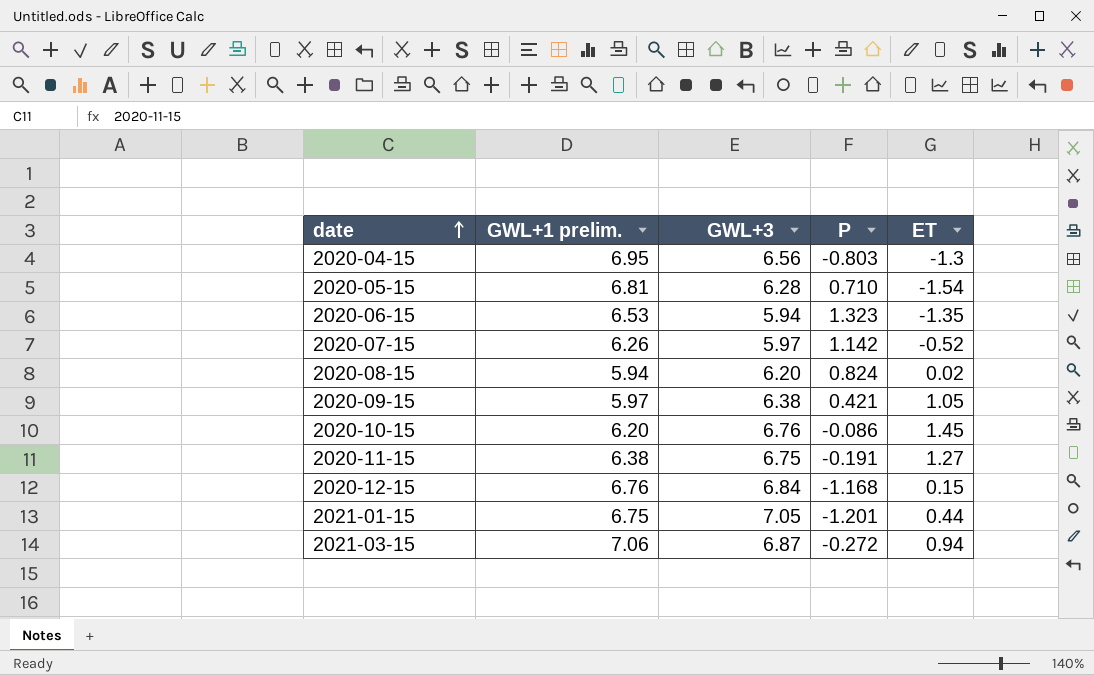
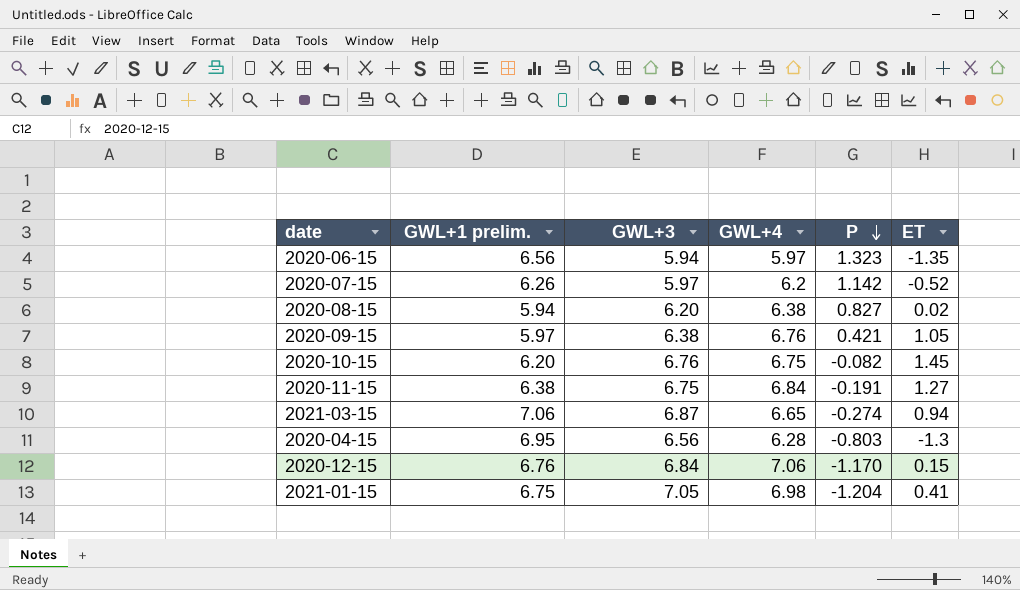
row order: date ascending -> P descending
column GWL+4 | position: none -> 4
row 2020-05-15: 6.81 | 6.28 | 0.710 | -1.54 -> none
2020-06-15 | GWL+1 prelim.: 6.53 -> 6.56
2020-08-15 | P: 0.824 -> 0.827
2020-10-15 | P: -0.086 -> -0.082
2021-03-15 | P: -0.272 -> -0.274
2020-12-15 | P: -1.168 -> -1.170
2021-01-15 | P: -1.201 -> -1.204
2021-01-15 | ET: 0.44 -> 0.41

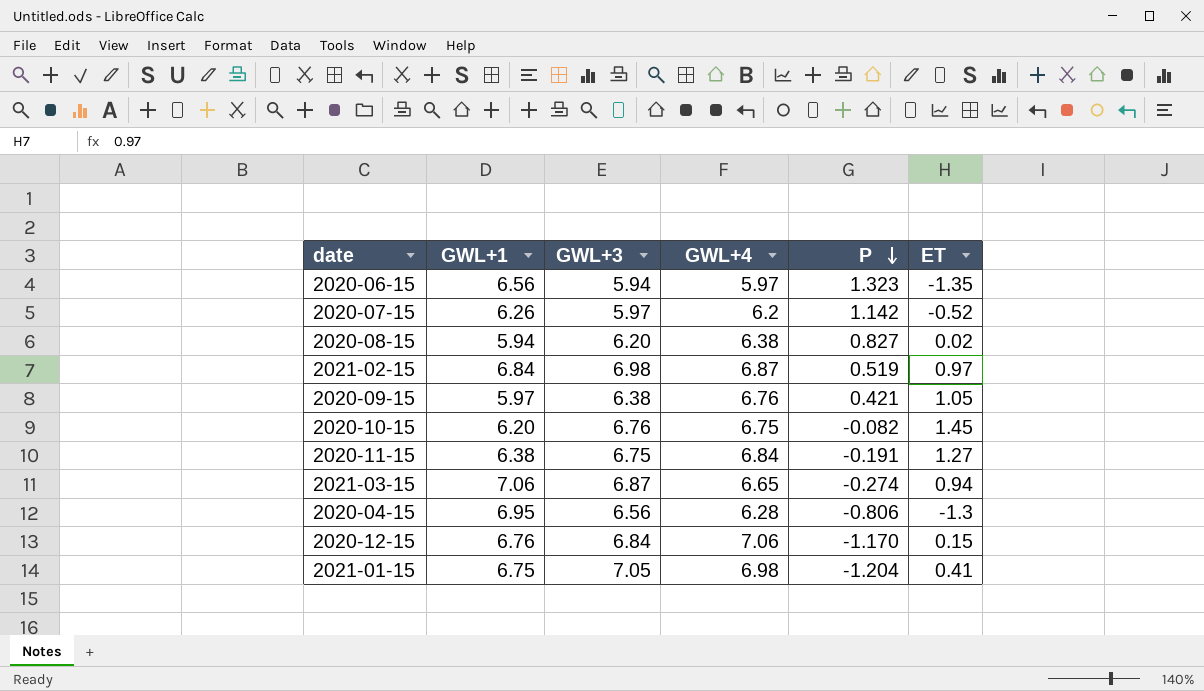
column name: GWL+1 prelim. -> GWL+1
row 2021-02-15: none -> 6.84 | 6.98 | 6.87 | 0.519 | 0.97
2020-04-15 | P: -0.803 -> -0.806

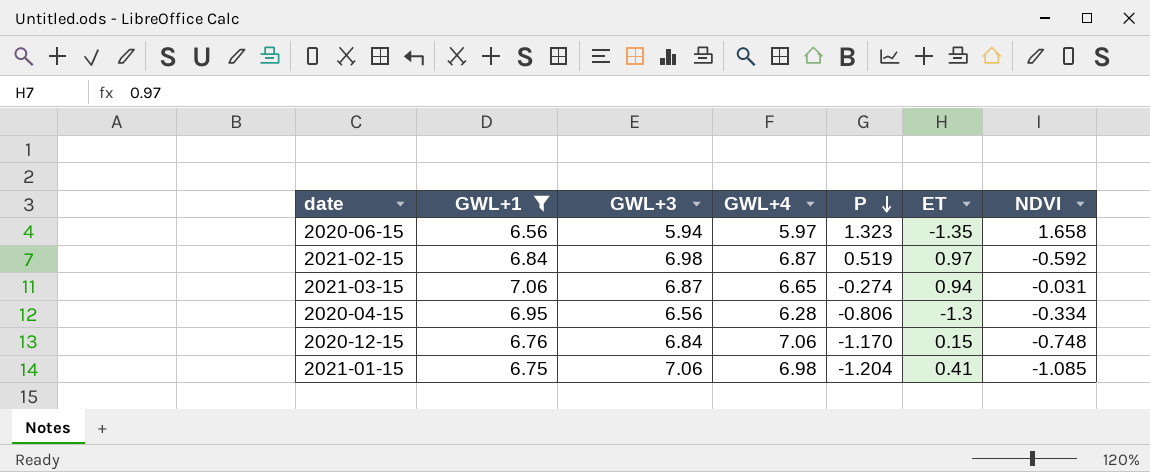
filter: none -> GWL+1 >= 6.56
column NDVI | position: none -> 7
2021-01-15 | GWL+3: 7.05 -> 7.06

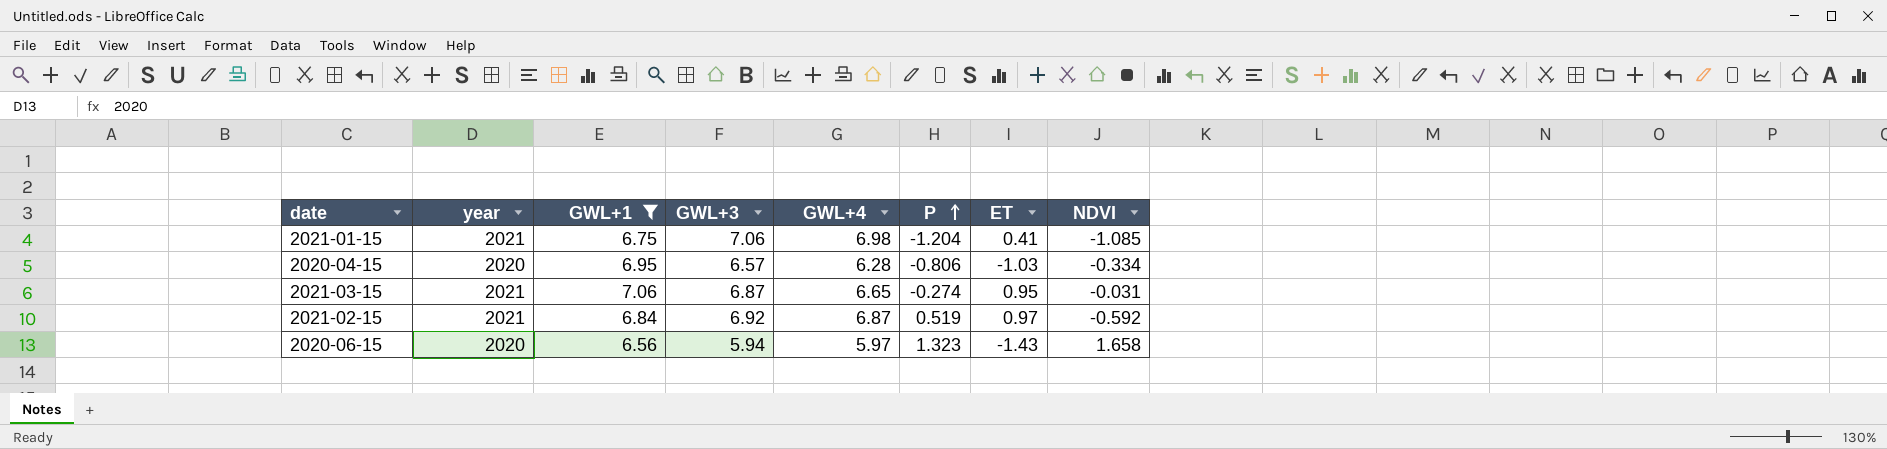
row order: P descending -> P ascending
column year | position: none -> 2
row 2020-12-15: 6.76 | 6.84 | 7.06 | -1.170 | 0.15 | -0.748 -> none
2020-04-15 | GWL+3: 6.56 -> 6.57
2020-04-15 | ET: -1.3 -> -1.03
2021-03-15 | ET: 0.94 -> 0.95
2021-02-15 | GWL+3: 6.98 -> 6.92
2020-06-15 | ET: -1.35 -> -1.43

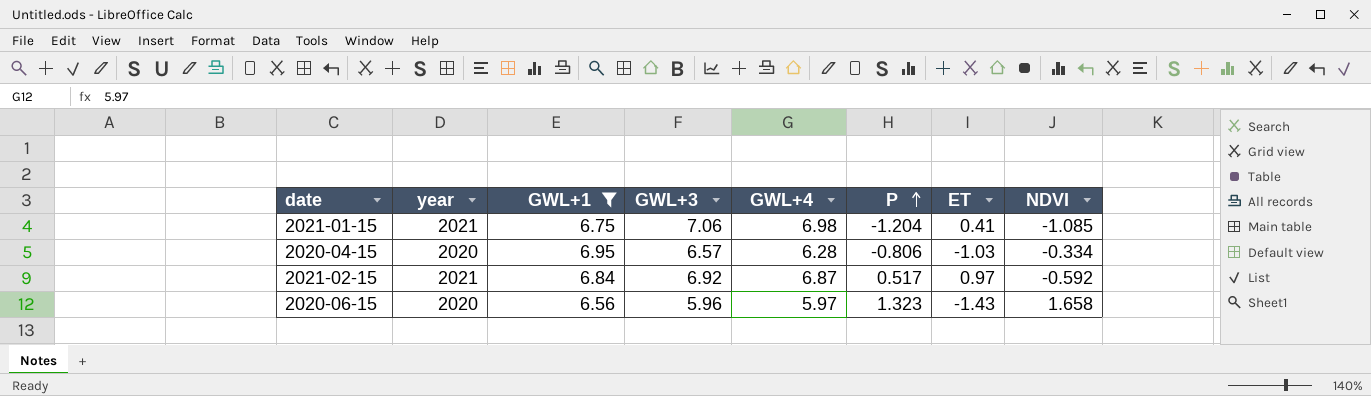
row 2021-03-15: 2021 | 7.06 | 6.87 | 6.65 | -0.274 | 0.95 | -0.031 -> none
2021-02-15 | P: 0.519 -> 0.517
2020-06-15 | GWL+3: 5.94 -> 5.96

